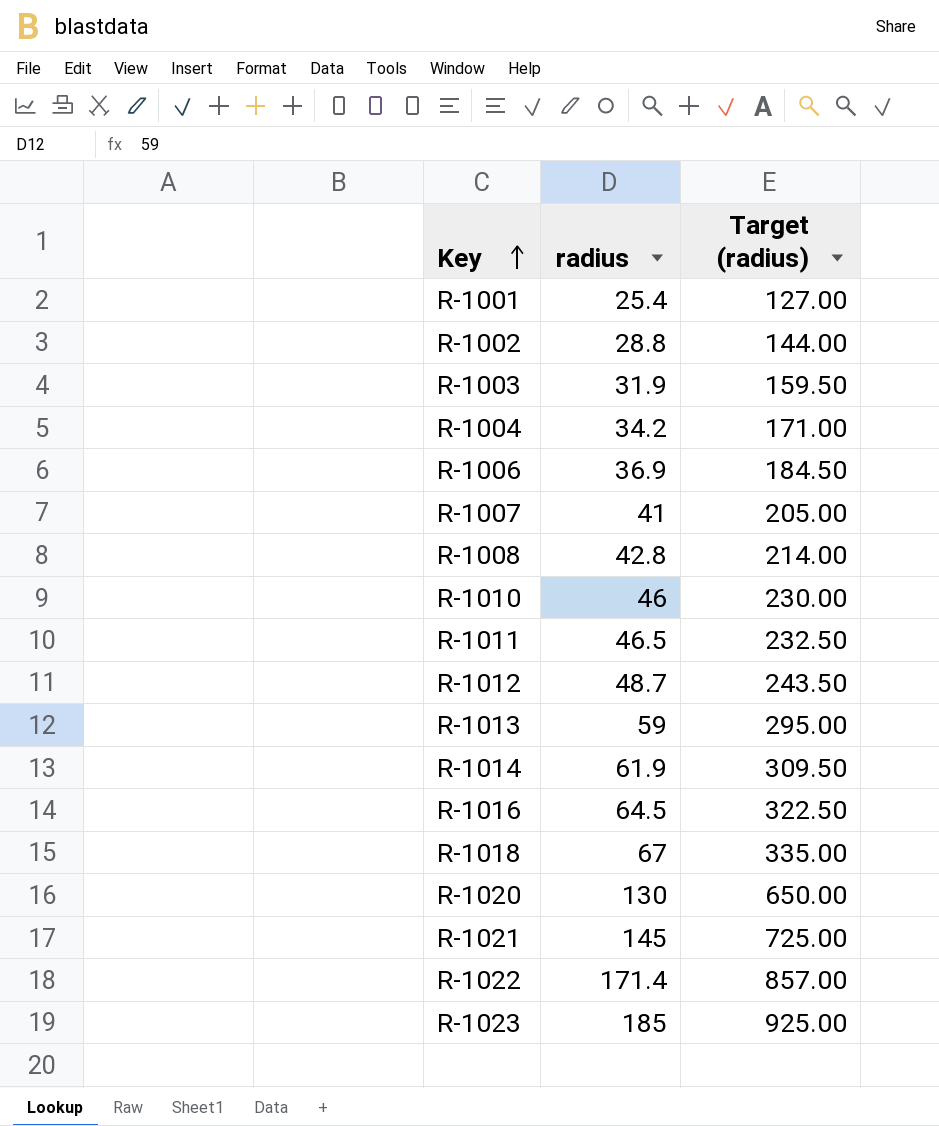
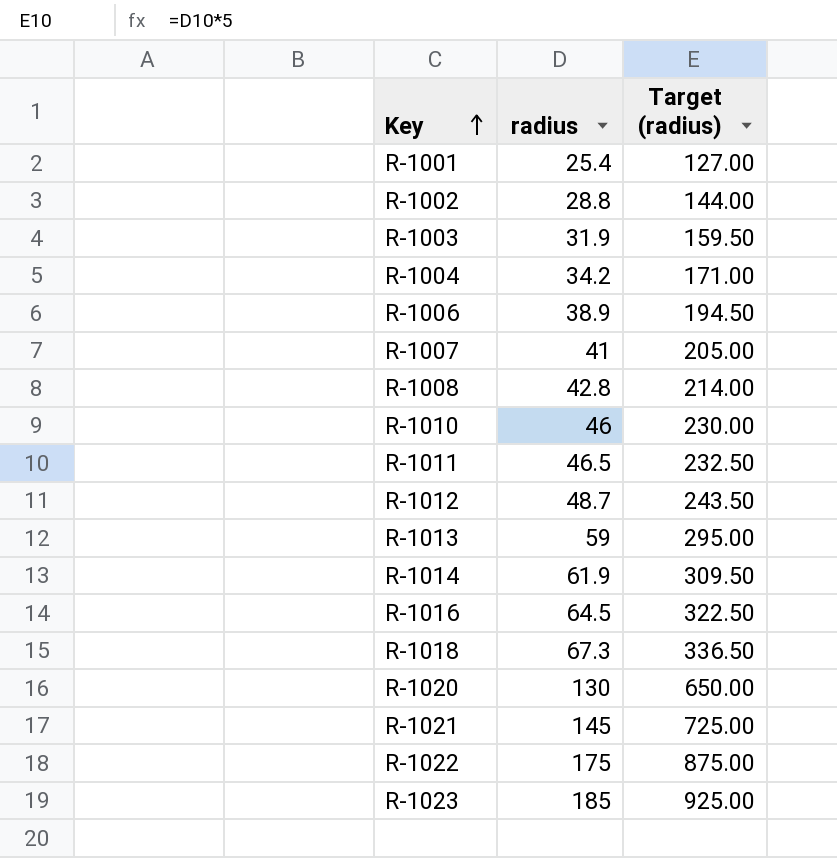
R-1006 | radius: 36.9 -> 38.9
R-1006 | Target (radius): 184.50 -> 194.50
R-1018 | radius: 67 -> 67.3
R-1018 | Target (radius): 335.00 -> 336.50
R-1022 | radius: 171.4 -> 175
R-1022 | Target (radius): 857.00 -> 875.00

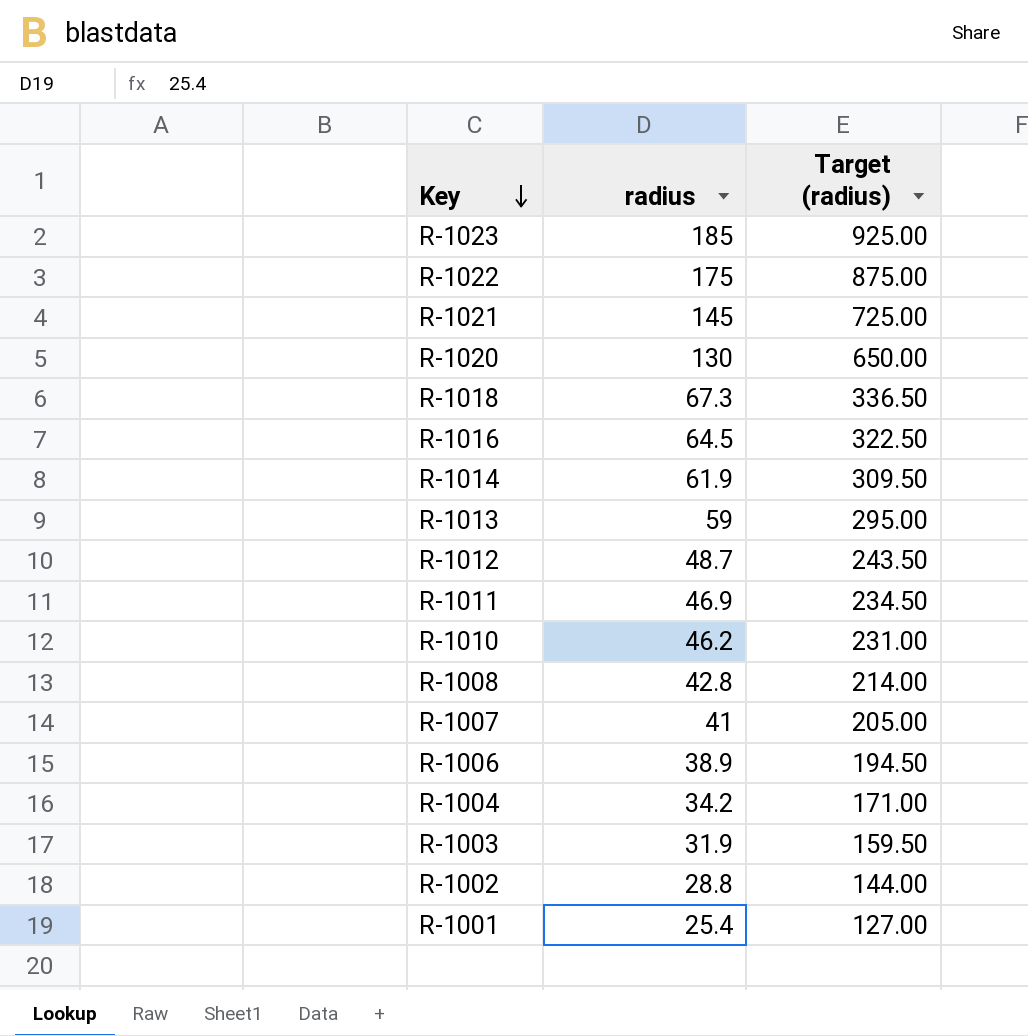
row order: Key ascending -> Key descending
R-1011 | radius: 46.5 -> 46.9
R-1011 | Target (radius): 232.50 -> 234.50
R-1010 | radius: 46 -> 46.2
R-1010 | Target (radius): 230.00 -> 231.00

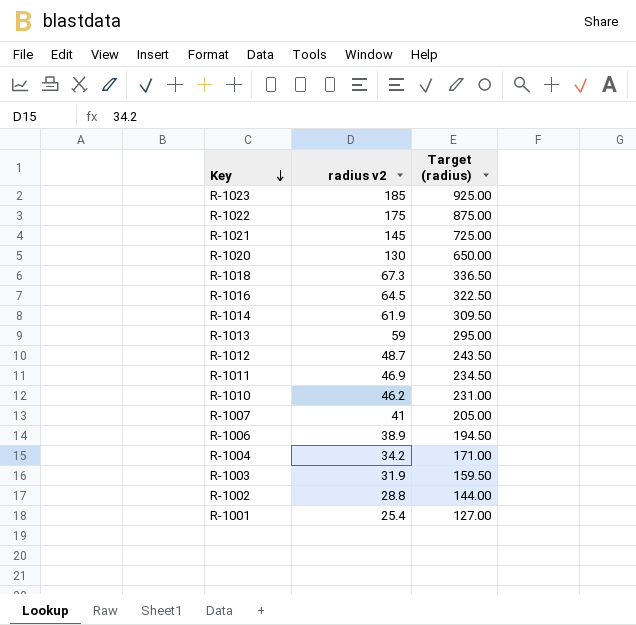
column name: radius -> radius v2
row R-1008: 42.8 | 214.00 -> none

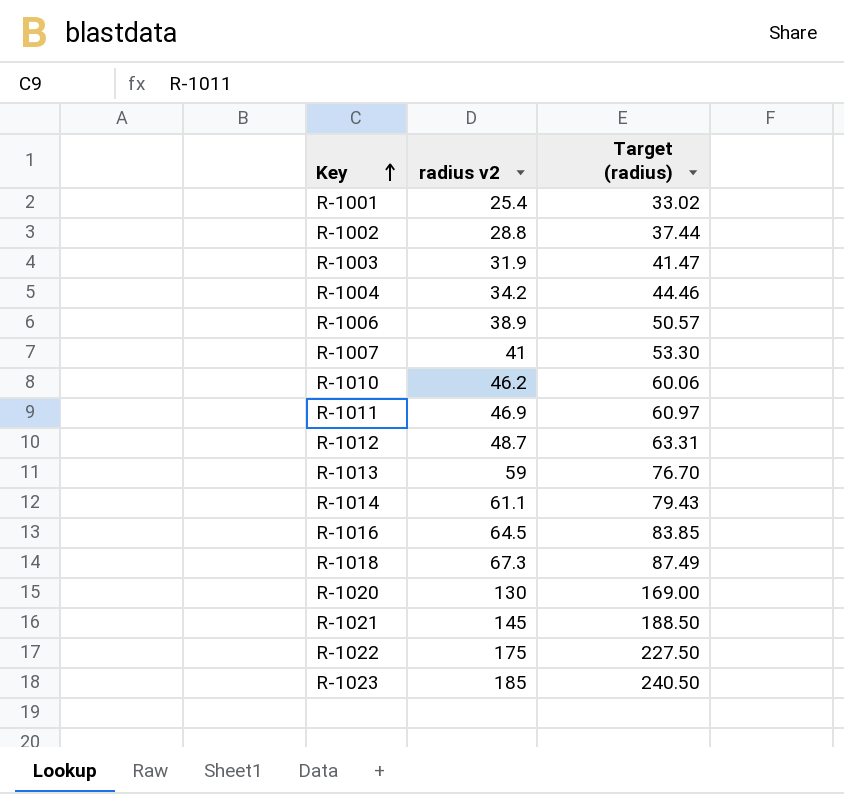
row order: Key descending -> Key ascending
column Target (radius) | formula: [radius v2] * 5 -> [radius v2] * 1.3
R-1014 | radius v2: 61.9 -> 61.1

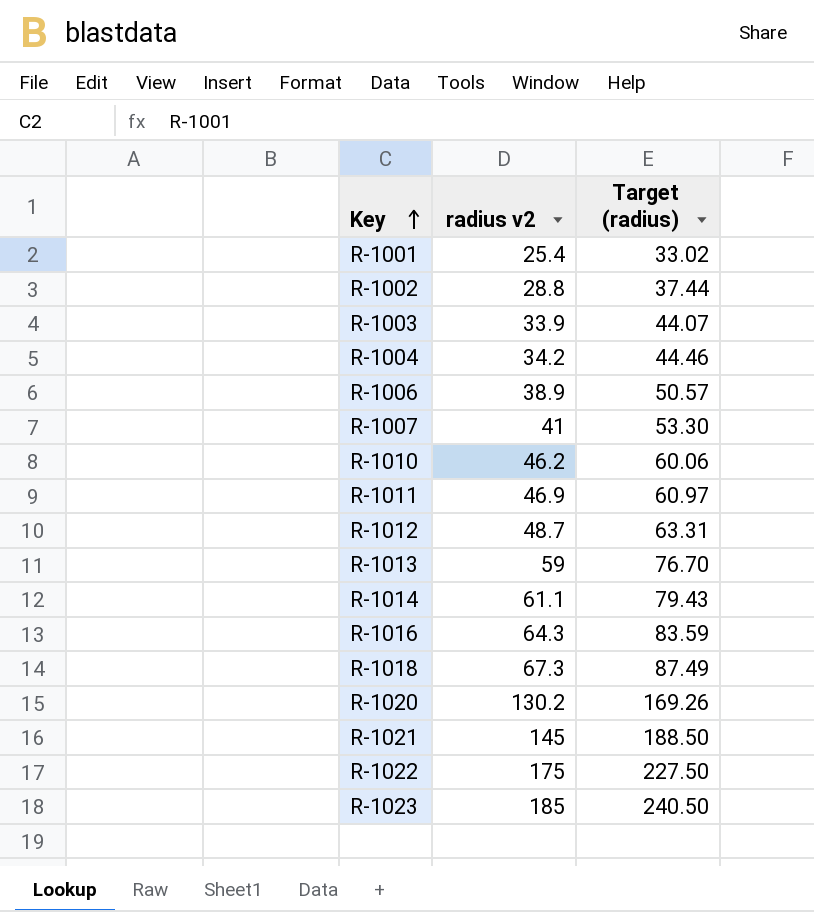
R-1003 | radius v2: 31.9 -> 33.9
R-1003 | Target (radius): 41.47 -> 44.07
R-1016 | radius v2: 64.5 -> 64.3
R-1016 | Target (radius): 83.85 -> 83.59
R-1020 | radius v2: 130 -> 130.2
R-1020 | Target (radius): 169.00 -> 169.26

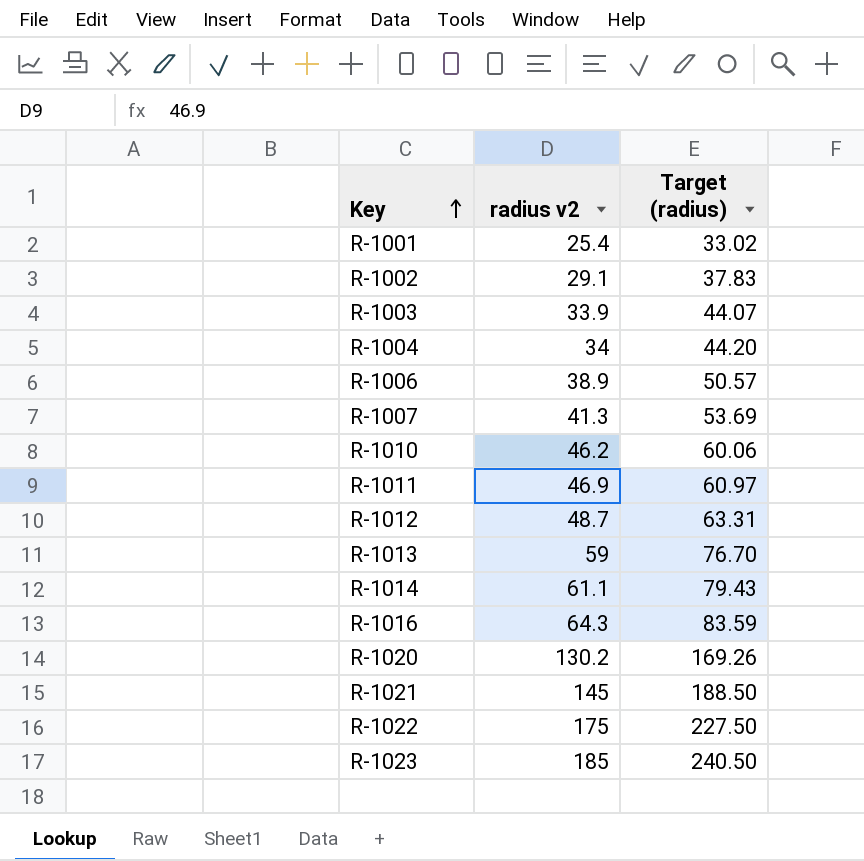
row R-1018: 67.3 | 87.49 -> none
R-1002 | radius v2: 28.8 -> 29.1
R-1002 | Target (radius): 37.44 -> 37.83
R-1004 | radius v2: 34.2 -> 34
R-1004 | Target (radius): 44.46 -> 44.20
R-1007 | radius v2: 41 -> 41.3
R-1007 | Target (radius): 53.30 -> 53.69

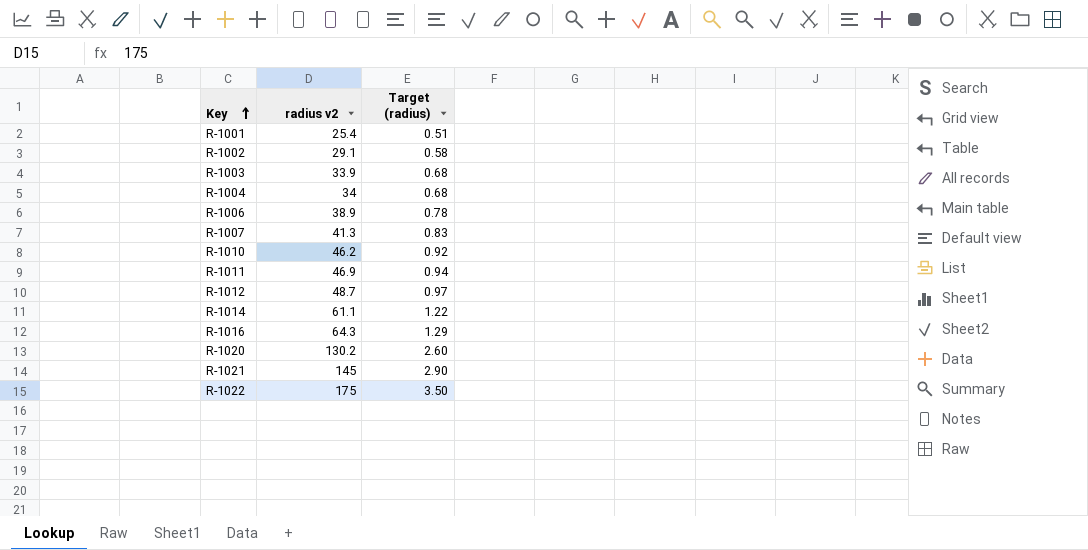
column Target (radius) | formula: [radius v2] * 1.3 -> [radius v2] * 0.02
row R-1013: 59 | 76.70 -> none
row R-1023: 185 | 240.50 -> none

